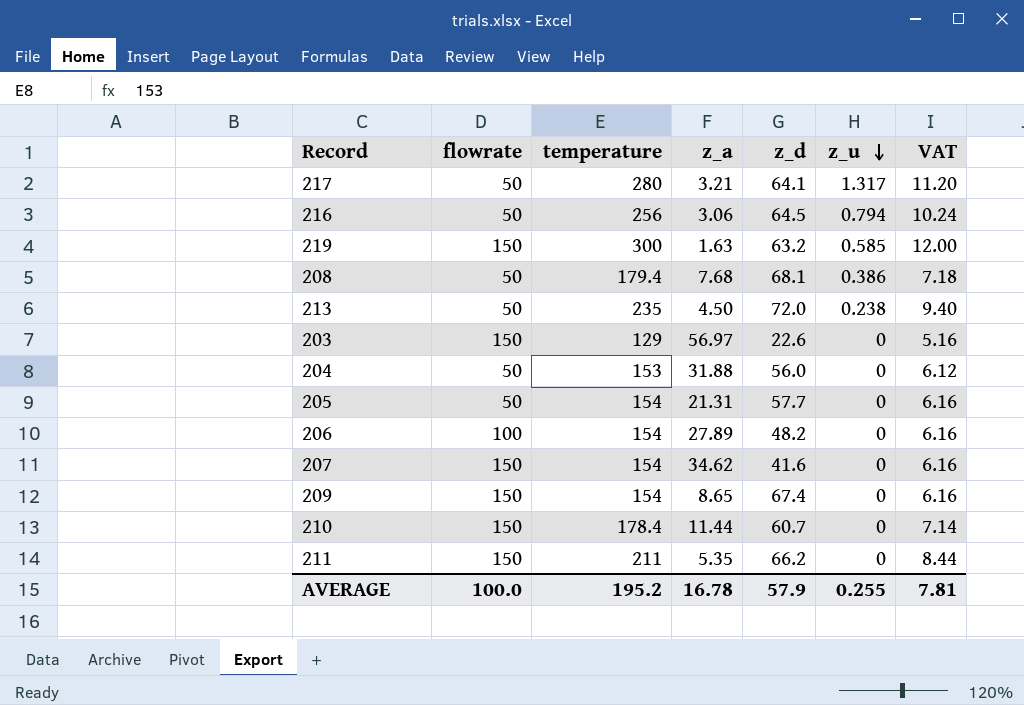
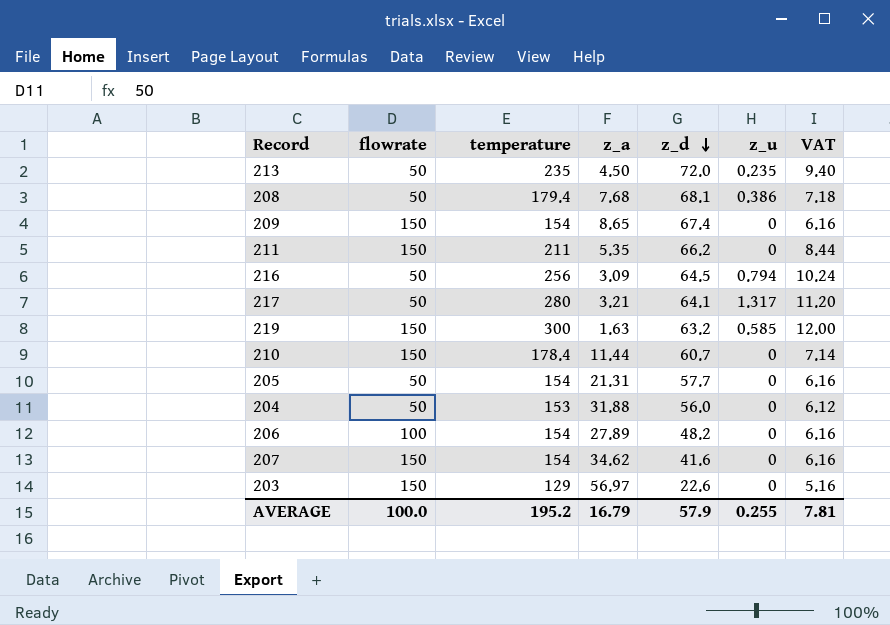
row order: z_u descending -> z_d descending
213 | z_u: 0.238 -> 0.235
216 | z_a: 3.06 -> 3.09
AVERAGE | z_a: 16.78 -> 16.79

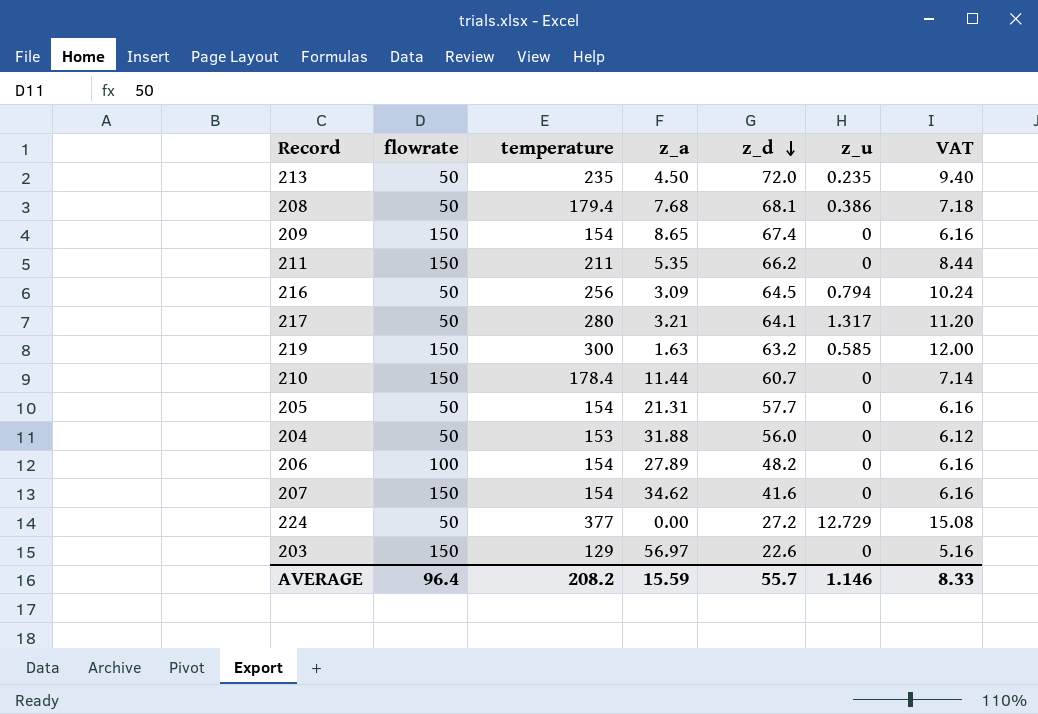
row 224: none -> 50 | 377 | 0.00 | 27.2 | 12.729 | 15.08
AVERAGE | flowrate: 100.0 -> 96.4
AVERAGE | temperature: 195.2 -> 208.2
AVERAGE | z_a: 16.79 -> 15.59
AVERAGE | z_d: 57.9 -> 55.7
AVERAGE | z_u: 0.255 -> 1.146
AVERAGE | VAT: 7.81 -> 8.33

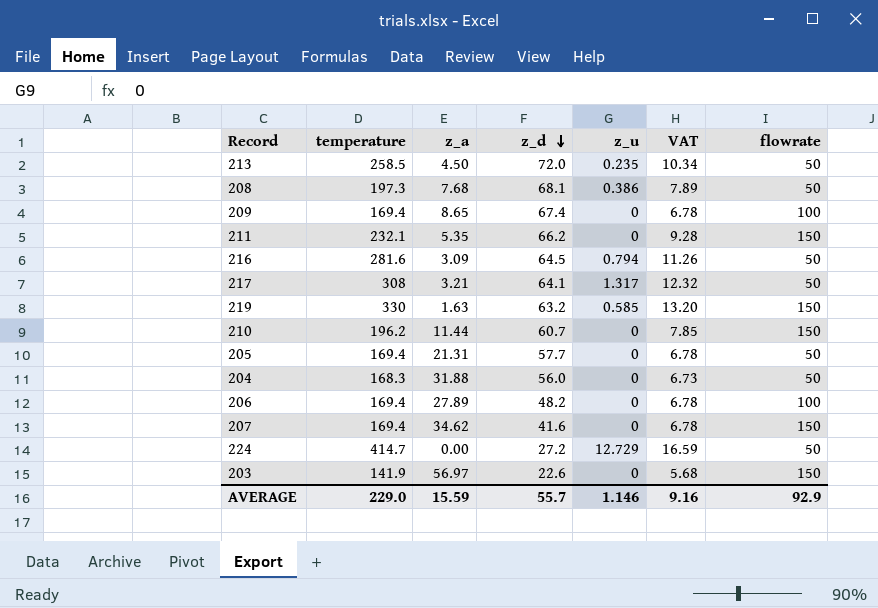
column flowrate | position: 2 -> 7
213 | temperature: 235 -> 258.5
213 | VAT: 9.40 -> 10.34
208 | temperature: 179.4 -> 197.3
208 | VAT: 7.18 -> 7.89
209 | temperature: 154 -> 169.4
209 | VAT: 6.16 -> 6.78
209 | flowrate: 150 -> 100
211 | temperature: 211 -> 232.1
211 | VAT: 8.44 -> 9.28
216 | temperature: 256 -> 281.6
216 | VAT: 10.24 -> 11.26
217 | temperature: 280 -> 308
217 | VAT: 11.20 -> 12.32
219 | temperature: 300 -> 330
219 | VAT: 12.00 -> 13.20
210 | temperature: 178.4 -> 196.2
210 | VAT: 7.14 -> 7.85
205 | temperature: 154 -> 169.4
205 | VAT: 6.16 -> 6.78
204 | temperature: 153 -> 168.3
204 | VAT: 6.12 -> 6.73
206 | temperature: 154 -> 169.4
206 | VAT: 6.16 -> 6.78
207 | temperature: 154 -> 169.4
207 | VAT: 6.16 -> 6.78
224 | temperature: 377 -> 414.7
224 | VAT: 15.08 -> 16.59
203 | temperature: 129 -> 141.9
203 | VAT: 5.16 -> 5.68
AVERAGE | temperature: 208.2 -> 229.0
AVERAGE | VAT: 8.33 -> 9.16
AVERAGE | flowrate: 96.4 -> 92.9

